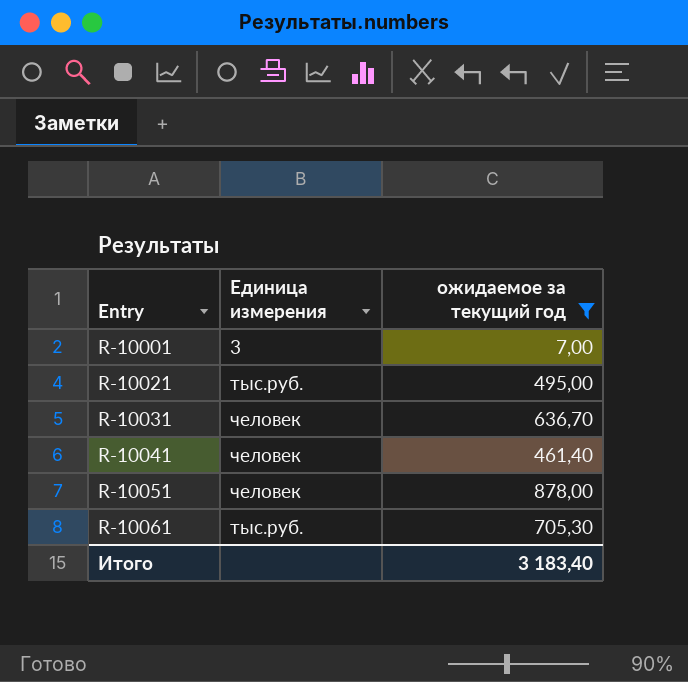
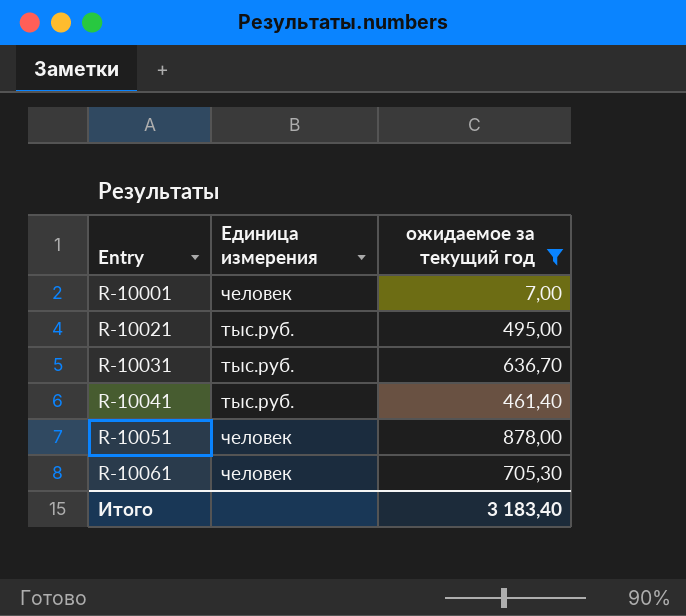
R-10001 | Единица измерения: 3 -> человек
R-10031 | Единица измерения: человек -> тыс.руб.
R-10041 | Единица измерения: человек -> тыс.руб.
R-10061 | Единица измерения: тыс.руб. -> человек

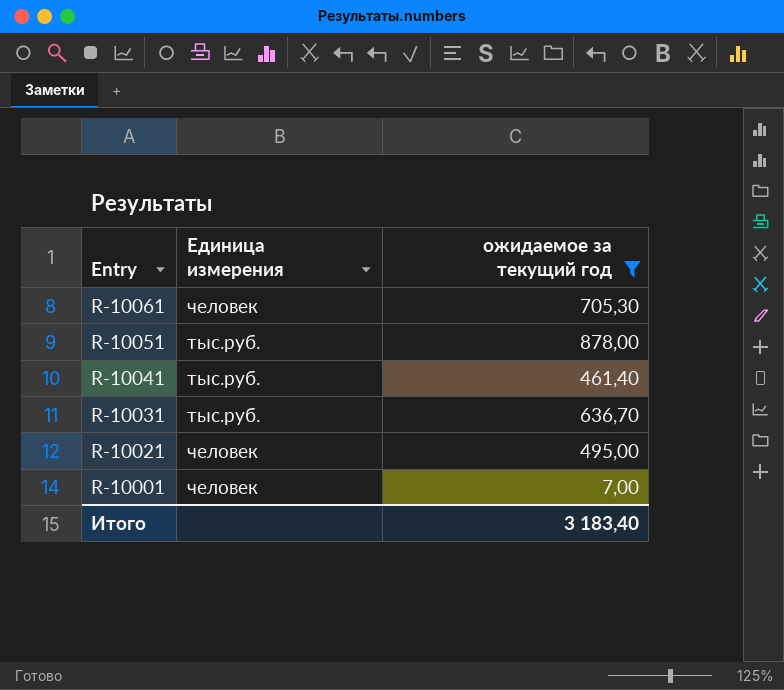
row order: Entry ascending -> Entry descending
R-10051 | Единица измерения: человек -> тыс.руб.
R-10021 | Единица измерения: тыс.руб. -> человек

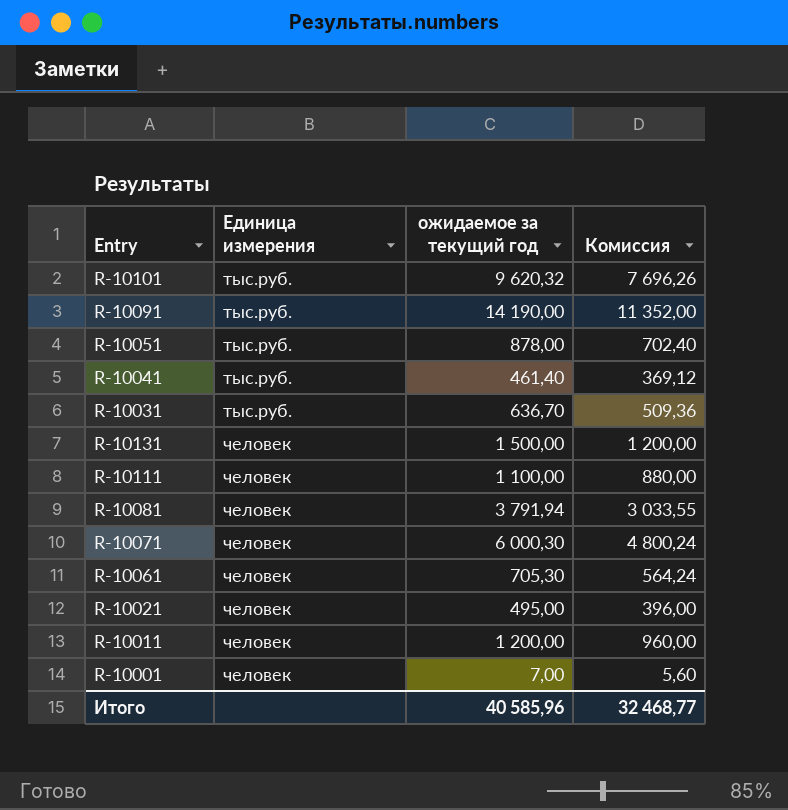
filter: ожидаемое за текущий год <= 878,00 -> none
row order: Entry descending -> Единица измерения ascending
column Комиссия | formula: none -> [ожидаемое за текущий год] * 0,8
Итого | ожидаемое за текущий год: 3 183,40 -> 40 585,96

